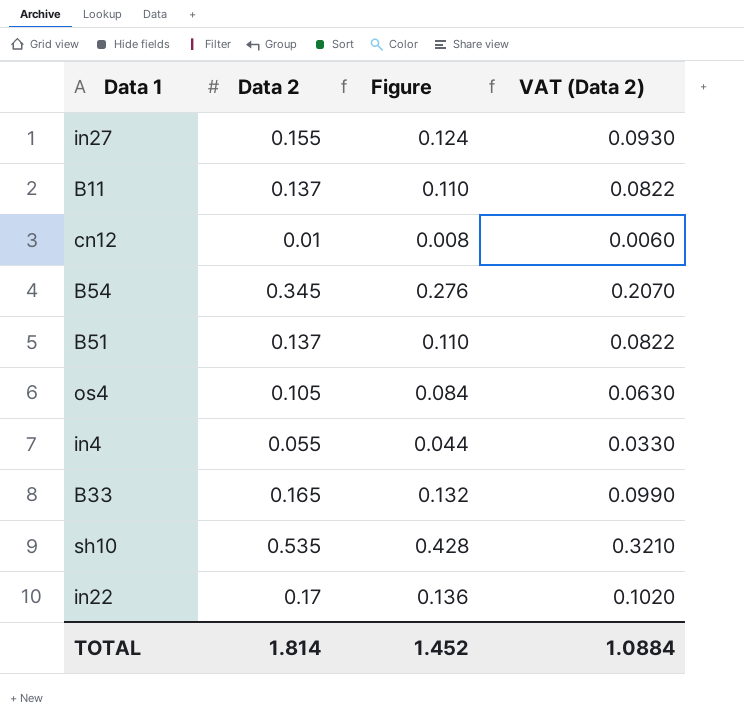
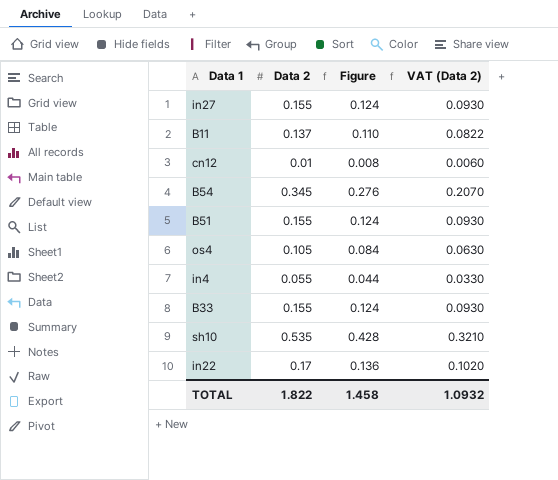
B51 | Data 2: 0.137 -> 0.155
B51 | Figure: 0.110 -> 0.124
B51 | VAT (Data 2): 0.0822 -> 0.0930
B33 | Data 2: 0.165 -> 0.155
B33 | Figure: 0.132 -> 0.124
B33 | VAT (Data 2): 0.0990 -> 0.0930
TOTAL | Data 2: 1.814 -> 1.822
TOTAL | Figure: 1.452 -> 1.458
TOTAL | VAT (Data 2): 1.0884 -> 1.0932

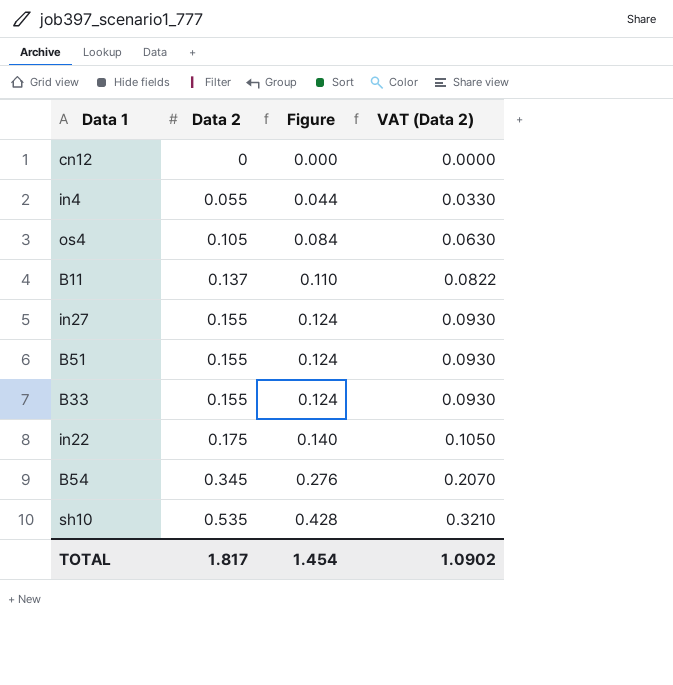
row order: none -> Data 2 ascending
cn12 | Data 2: 0.01 -> 0
cn12 | Figure: 0.008 -> 0.000
cn12 | VAT (Data 2): 0.0060 -> 0.0000
in22 | Data 2: 0.17 -> 0.175
in22 | Figure: 0.136 -> 0.140
in22 | VAT (Data 2): 0.1020 -> 0.1050
TOTAL | Data 2: 1.822 -> 1.817
TOTAL | Figure: 1.458 -> 1.454
TOTAL | VAT (Data 2): 1.0932 -> 1.0902

